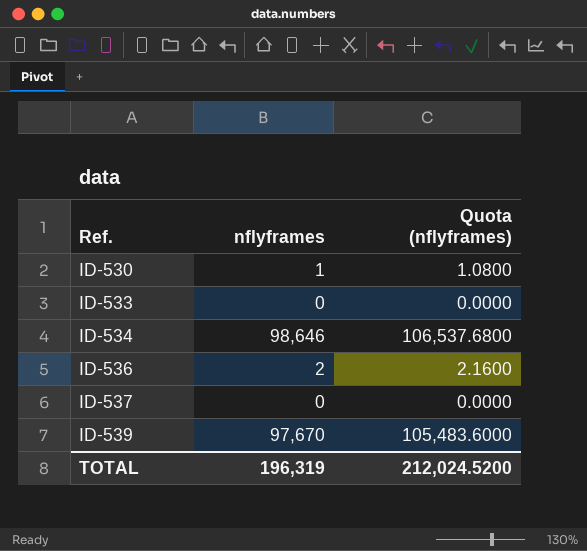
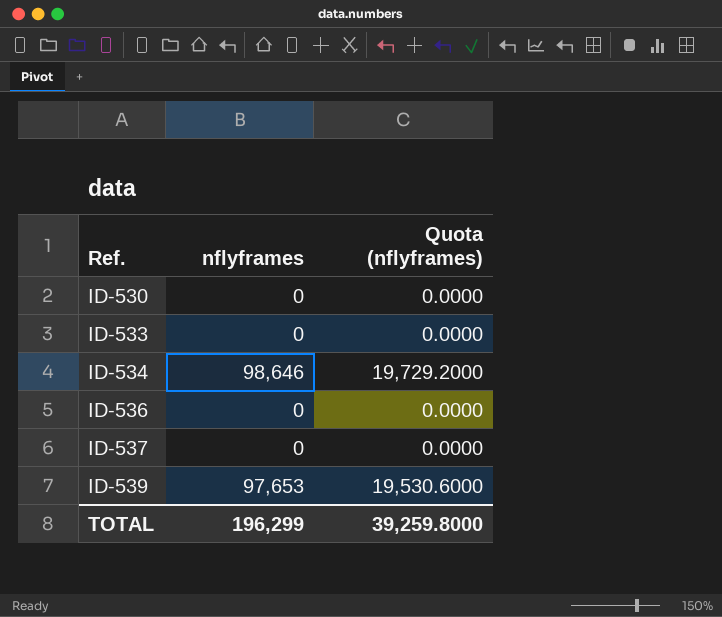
column Quota (nflyframes) | formula: [nflyframes] * 1.08 -> [nflyframes] * 0.2
ID-530 | nflyframes: 1 -> 0
ID-536 | nflyframes: 2 -> 0
ID-539 | nflyframes: 97,670 -> 97,653
TOTAL | nflyframes: 196,319 -> 196,299
TOTAL | Quota (nflyframes): 212,024.5200 -> 39,259.8000

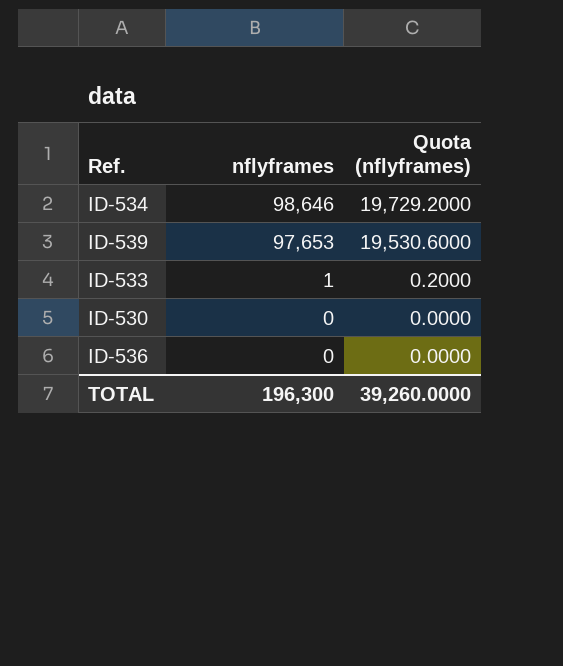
row order: Ref. ascending -> nflyframes descending
row ID-537: 0 | 0.0000 -> none
ID-533 | nflyframes: 0 -> 1
ID-533 | Quota (nflyframes): 0.0000 -> 0.2000
TOTAL | nflyframes: 196,299 -> 196,300
TOTAL | Quota (nflyframes): 39,259.8000 -> 39,260.0000

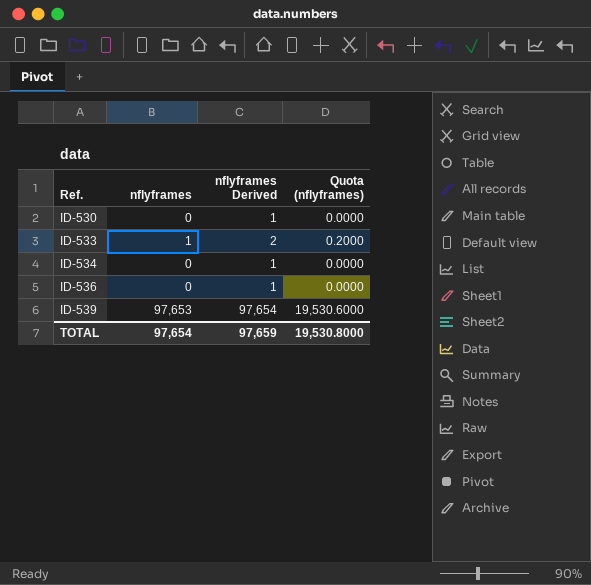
row order: nflyframes descending -> Ref. ascending
column nflyframes Derived | formula: none -> [nflyframes] + 1
ID-534 | nflyframes: 98,646 -> 0
ID-534 | Quota (nflyframes): 19,729.2000 -> 0.0000
TOTAL | nflyframes: 196,300 -> 97,654
TOTAL | Quota (nflyframes): 39,260.0000 -> 19,530.8000

